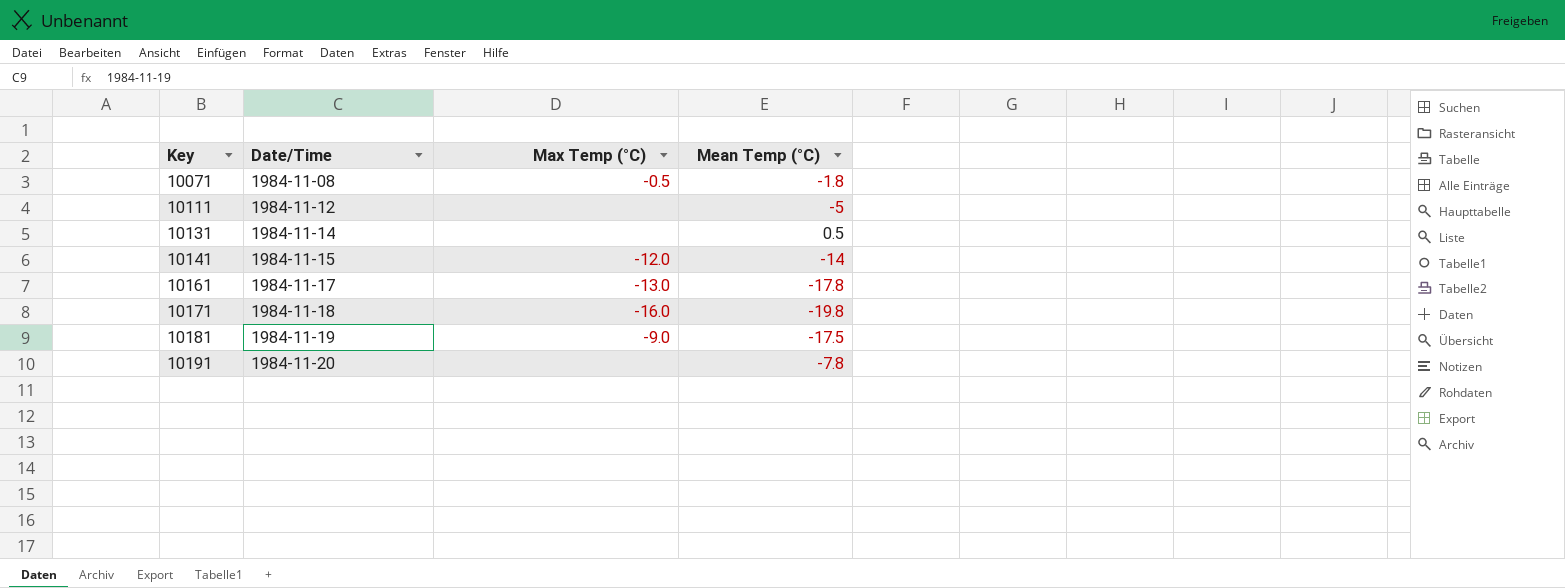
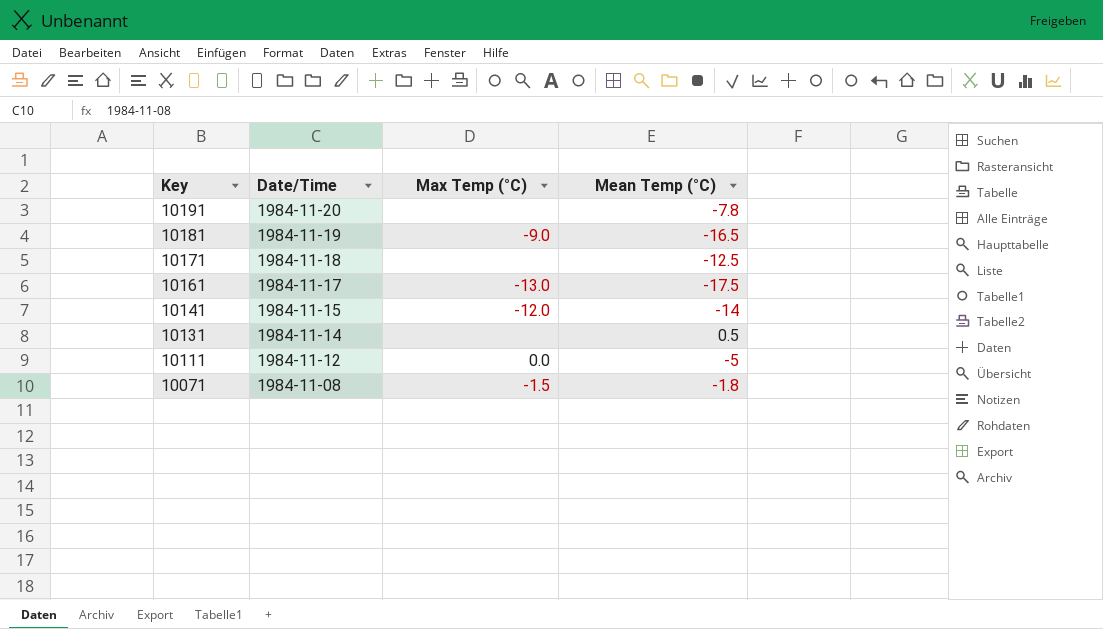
row order: Key ascending -> Key descending
10181 | Mean Temp (°C): -17.5 -> -16.5
10171 | Max Temp (°C): -16.0 -> none
10171 | Mean Temp (°C): -19.8 -> -12.5
10161 | Mean Temp (°C): -17.8 -> -17.5
10111 | Max Temp (°C): none -> 0.0
10071 | Max Temp (°C): -0.5 -> -1.5

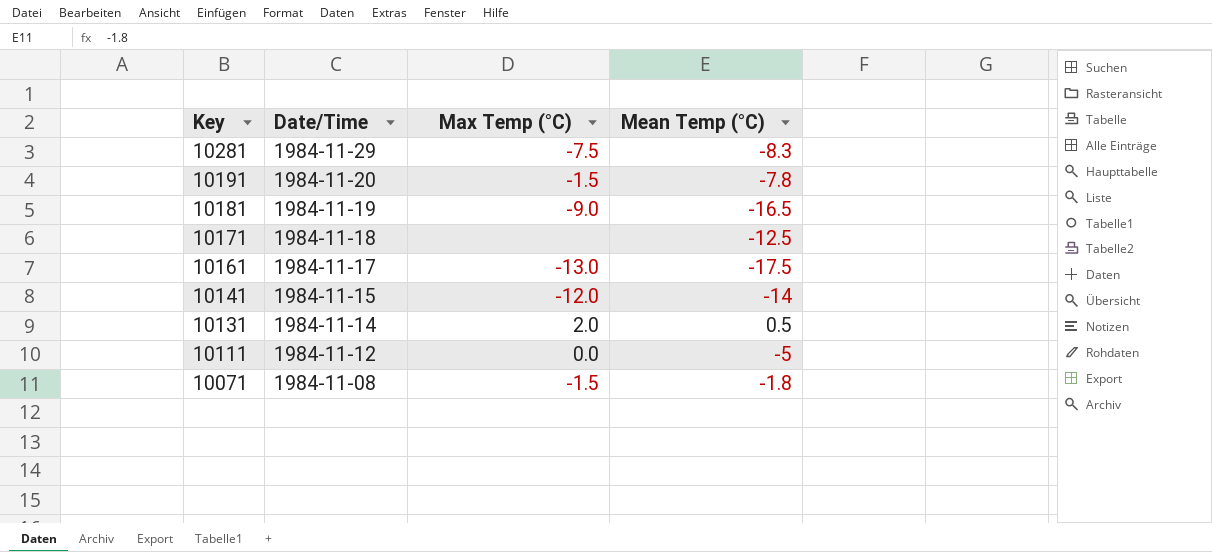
row 10281: none -> 1984-11-29 | -7.5 | -8.3
10191 | Max Temp (°C): none -> -1.5
10131 | Max Temp (°C): none -> 2.0

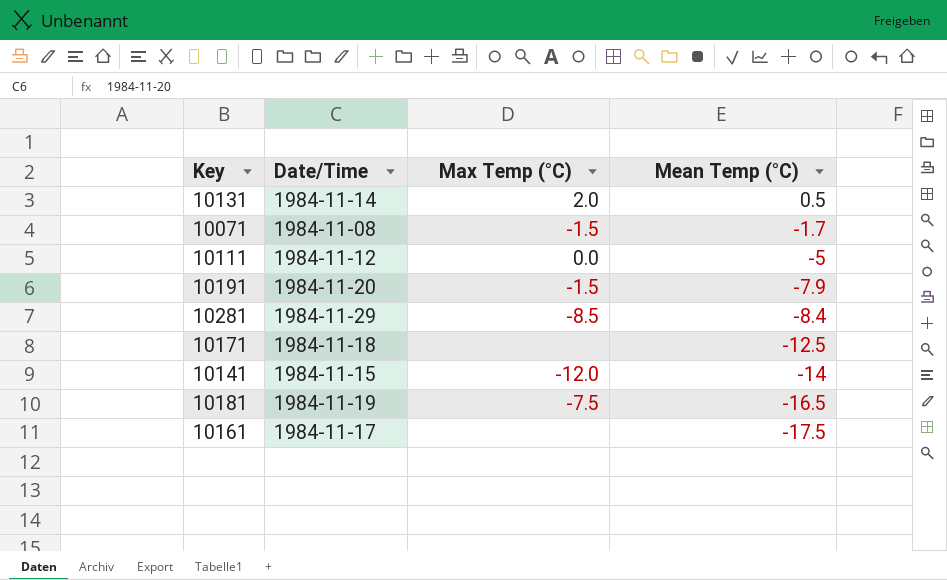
row order: Key descending -> Mean Temp (°C) descending
10071 | Mean Temp (°C): -1.8 -> -1.7
10191 | Mean Temp (°C): -7.8 -> -7.9
10281 | Max Temp (°C): -7.5 -> -8.5
10281 | Mean Temp (°C): -8.3 -> -8.4
10181 | Max Temp (°C): -9.0 -> -7.5
10161 | Max Temp (°C): -13.0 -> none

